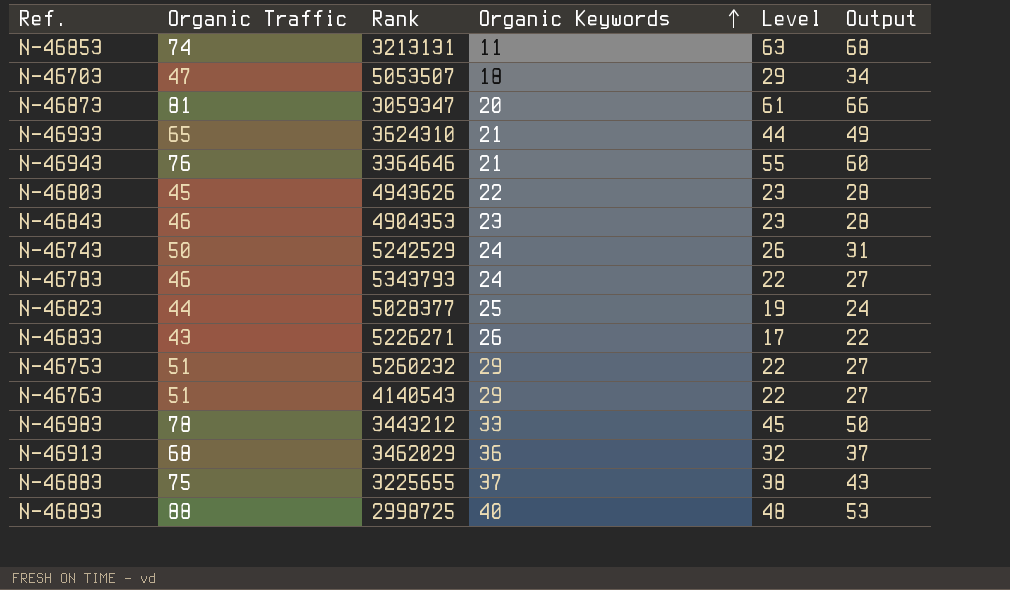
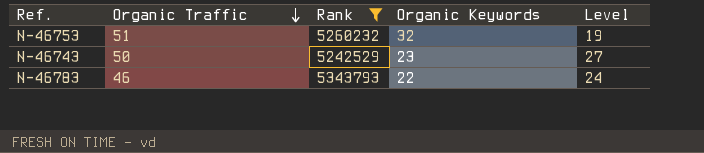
filter: none -> Rank >= 5242529
row order: Organic Keywords ascending -> Organic Traffic descending
column Output | formula: [Level] + 5 -> none
N-46753 | Organic Keywords: 29 -> 32
N-46753 | Level: 22 -> 19
N-46743 | Organic Keywords: 24 -> 23
N-46743 | Level: 26 -> 27
N-46783 | Organic Keywords: 24 -> 22
N-46783 | Level: 22 -> 24

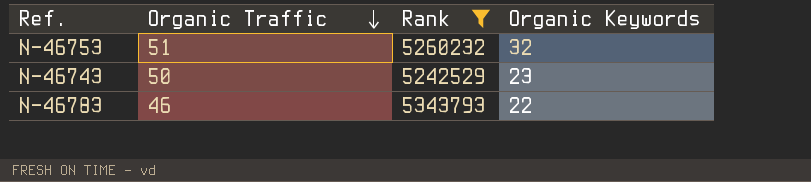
column Level | formula: [Organic Traffic] - [Organic Keywords] -> none

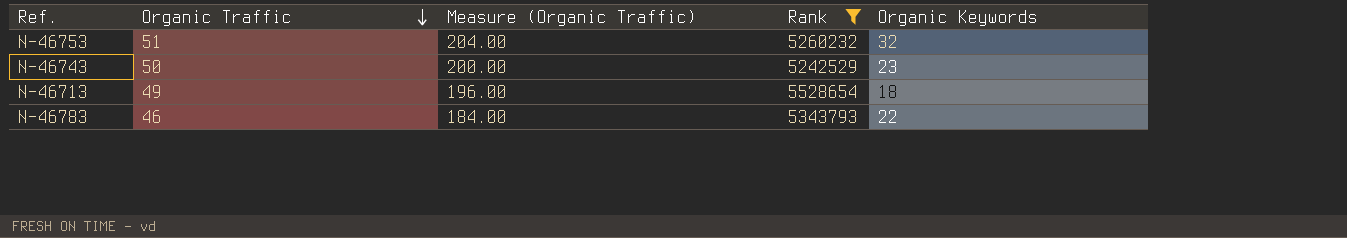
column Measure (Organic Traffic) | formula: none -> [Organic Traffic] * 4
row N-46713: none -> 49 | 196.00 | 5528654 | 18

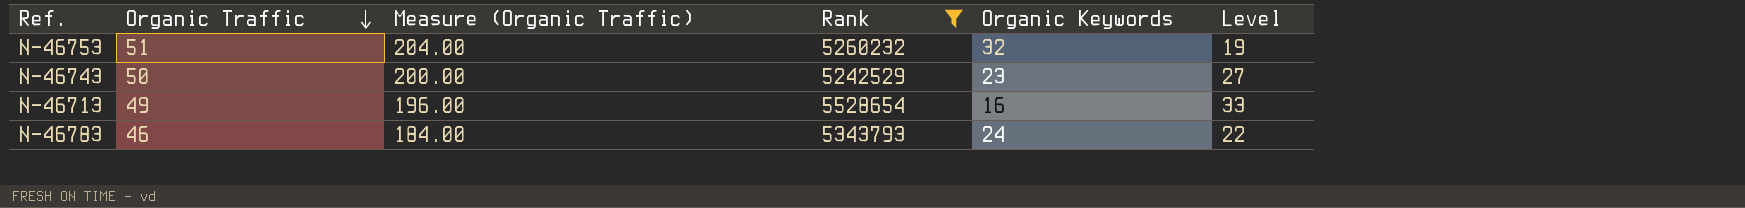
column Level | formula: none -> [Organic Traffic] - [Organic Keywords]
N-46713 | Organic Keywords: 18 -> 16
N-46783 | Organic Keywords: 22 -> 24

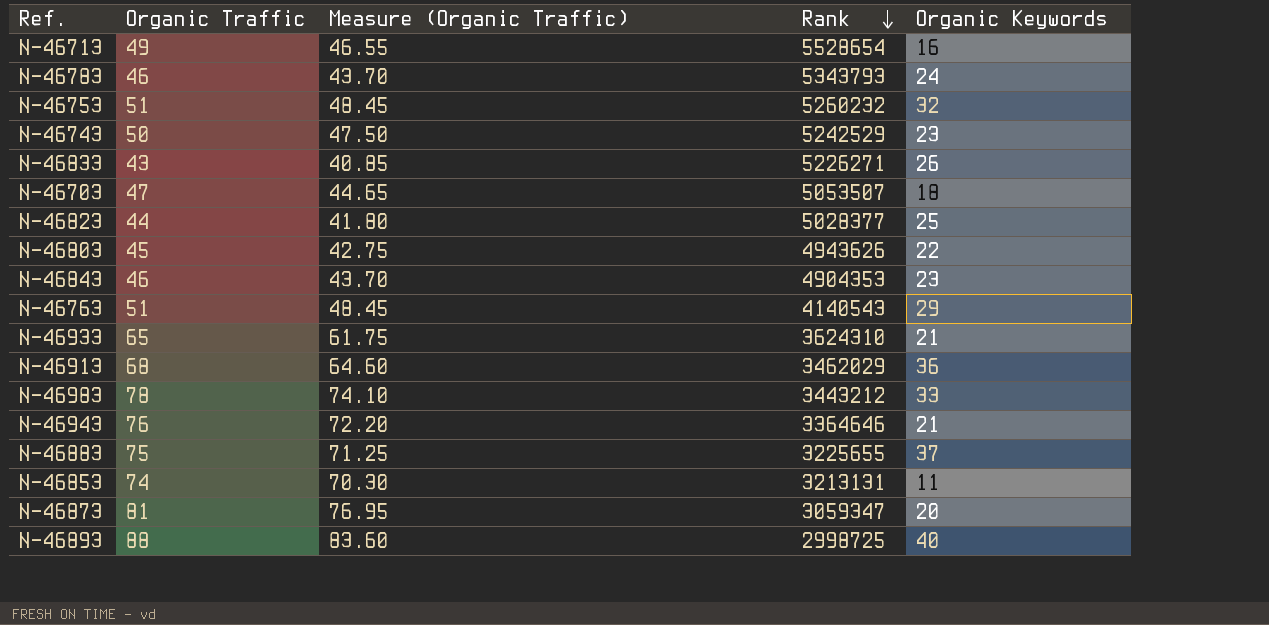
filter: Rank >= 5242529 -> none
row order: Organic Traffic descending -> Rank descending
column Level | formula: [Organic Traffic] - [Organic Keywords] -> none
column Measure (Organic Traffic) | formula: [Organic Traffic] * 4 -> [Organic Traffic] * 0.95

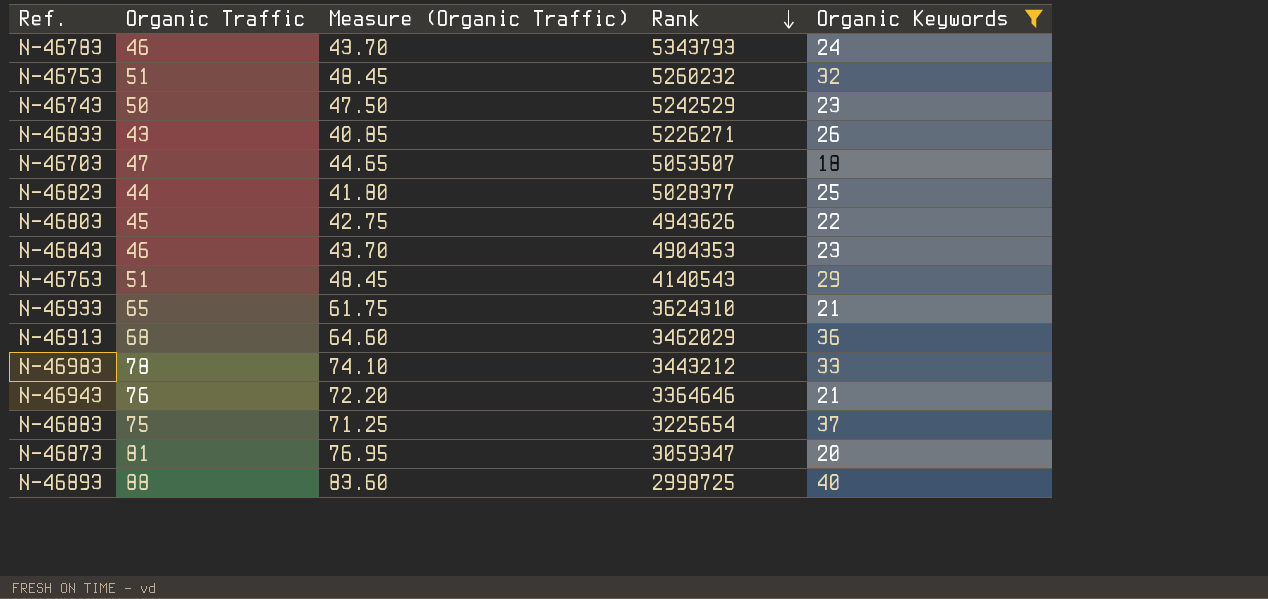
filter: none -> Organic Keywords >= 18
N-46883 | Rank: 3225655 -> 3225654

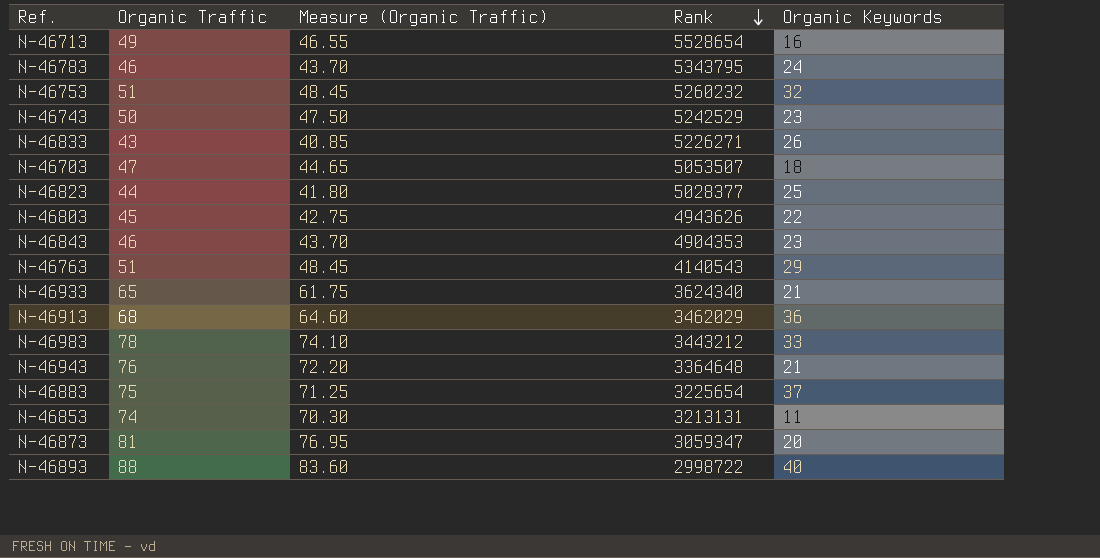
filter: Organic Keywords >= 18 -> none
N-46783 | Rank: 5343793 -> 5343795
N-46933 | Rank: 3624310 -> 3624340
N-46943 | Rank: 3364646 -> 3364648
N-46893 | Rank: 2998725 -> 2998722

